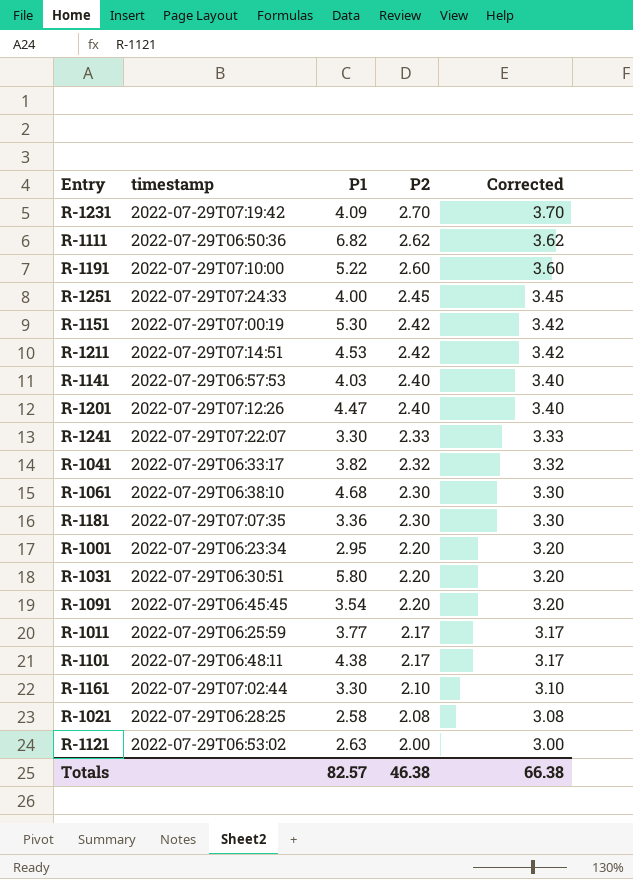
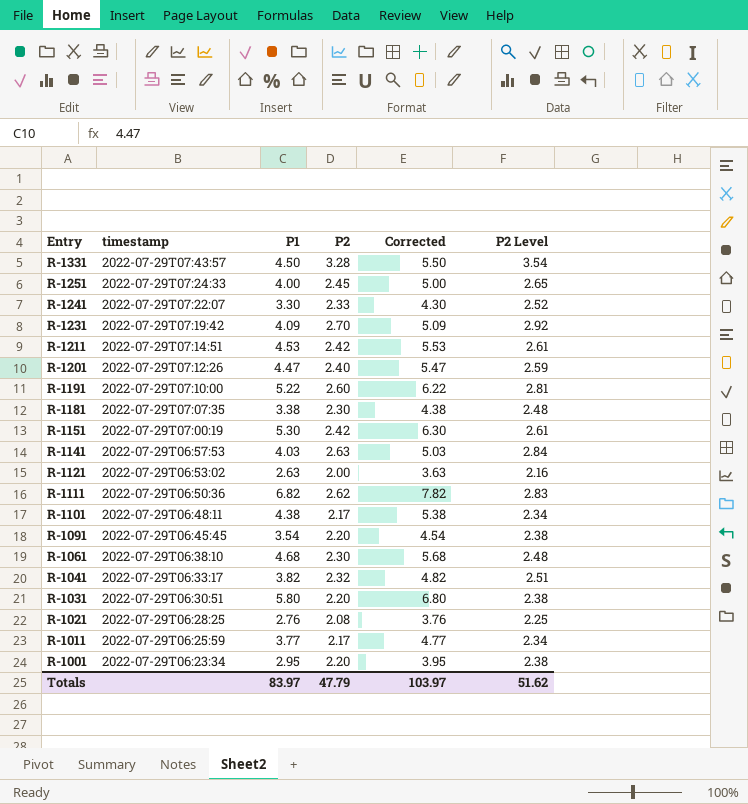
row order: P2 descending -> Entry descending
column Corrected | formula: [P2] + 1 -> [P1] + 1
column P2 Level | formula: none -> [P2] * 1.08
row R-1161: 2022-07-29T07:02:44 | 3.30 | 2.10 | 3.10 -> none
row R-1331: none -> 2022-07-29T07:43:57 | 4.50 | 3.28 | 5.50 | 3.54
R-1181 | P1: 3.36 -> 3.38
R-1141 | P2: 2.40 -> 2.63
R-1021 | P1: 2.58 -> 2.76
Totals | P1: 82.57 -> 83.97
Totals | P2: 46.38 -> 47.79
Totals | Corrected: 66.38 -> 103.97

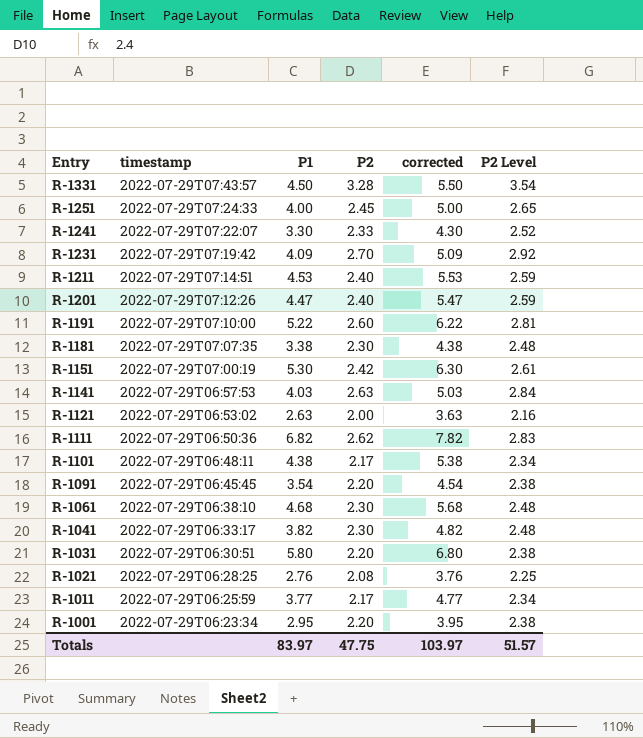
column name: Corrected -> corrected
R-1211 | P2: 2.42 -> 2.40
R-1211 | P2 Level: 2.61 -> 2.59
R-1041 | P2: 2.32 -> 2.30
R-1041 | P2 Level: 2.51 -> 2.48
Totals | P2: 47.79 -> 47.75
Totals | P2 Level: 51.62 -> 51.57

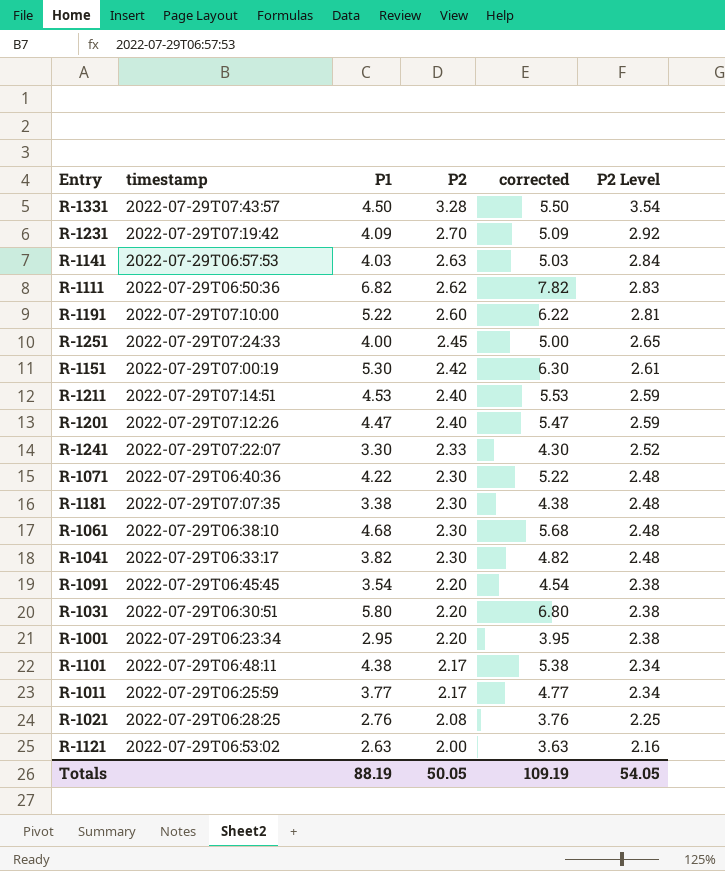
row order: Entry descending -> P2 descending
row R-1071: none -> 2022-07-29T06:40:36 | 4.22 | 2.30 | 5.22 | 2.48
Totals | P1: 83.97 -> 88.19
Totals | P2: 47.75 -> 50.05
Totals | corrected: 103.97 -> 109.19
Totals | P2 Level: 51.57 -> 54.05

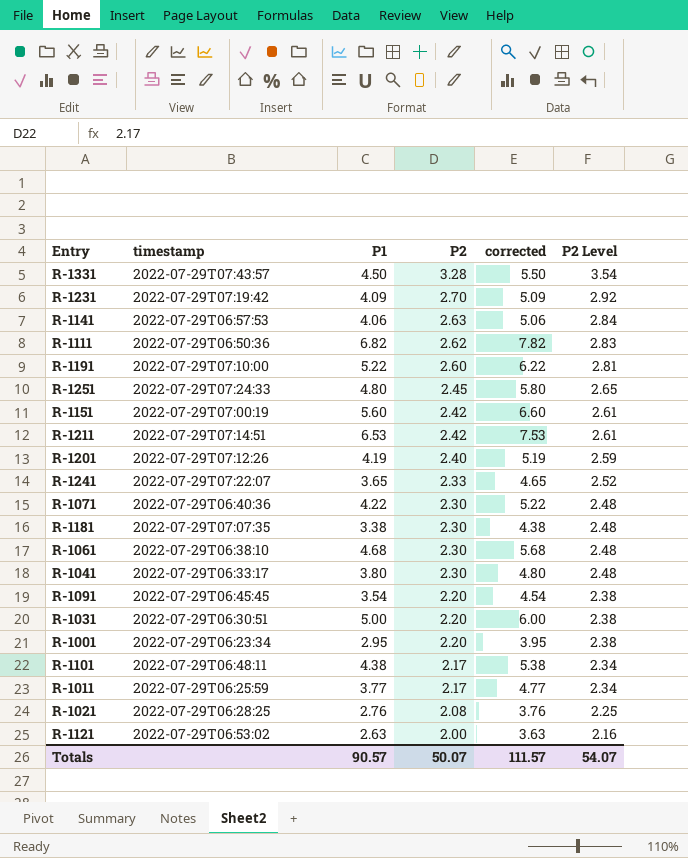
R-1141 | P1: 4.03 -> 4.06
R-1141 | corrected: 5.03 -> 5.06
R-1251 | P1: 4.00 -> 4.80
R-1251 | corrected: 5.00 -> 5.80
R-1151 | P1: 5.30 -> 5.60
R-1151 | corrected: 6.30 -> 6.60
R-1211 | P1: 4.53 -> 6.53
R-1211 | P2: 2.40 -> 2.42
R-1211 | corrected: 5.53 -> 7.53
R-1211 | P2 Level: 2.59 -> 2.61
R-1201 | P1: 4.47 -> 4.19
R-1201 | corrected: 5.47 -> 5.19
R-1241 | P1: 3.30 -> 3.65
R-1241 | corrected: 4.30 -> 4.65
R-1041 | P1: 3.82 -> 3.80
R-1041 | corrected: 4.82 -> 4.80
R-1031 | P1: 5.80 -> 5.00
R-1031 | corrected: 6.80 -> 6.00
Totals | P1: 88.19 -> 90.57
Totals | P2: 50.05 -> 50.07
Totals | corrected: 109.19 -> 111.57
Totals | P2 Level: 54.05 -> 54.07

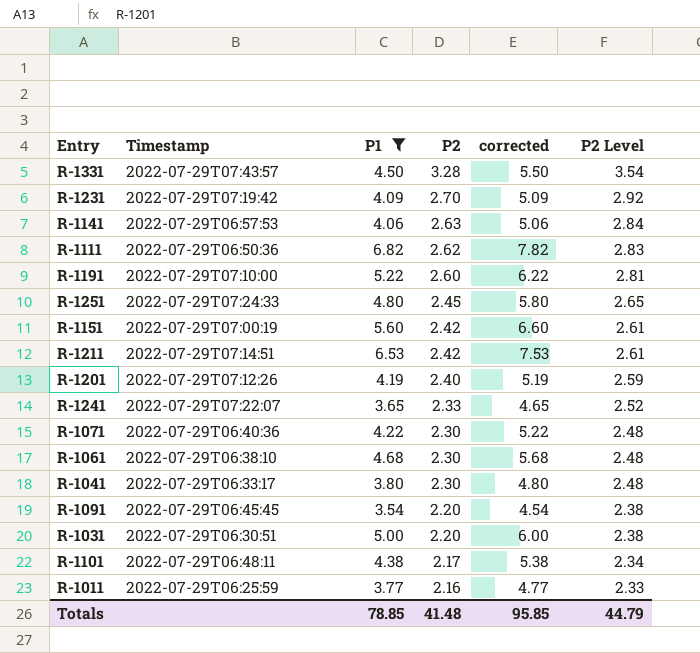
filter: none -> P1 >= 3.54
column name: timestamp -> Timestamp
R-1011 | P2: 2.17 -> 2.16
R-1011 | P2 Level: 2.34 -> 2.33
Totals | P1: 90.57 -> 78.85
Totals | P2: 50.07 -> 41.48
Totals | corrected: 111.57 -> 95.85
Totals | P2 Level: 54.07 -> 44.79

